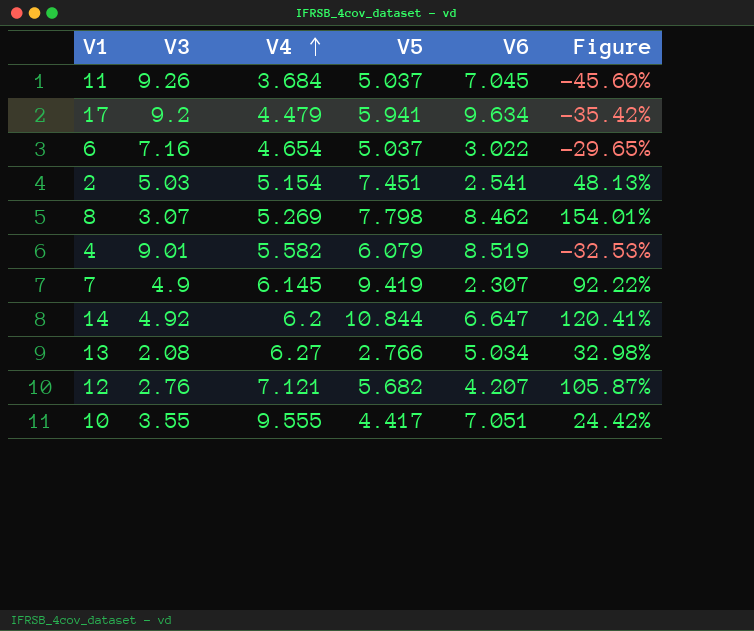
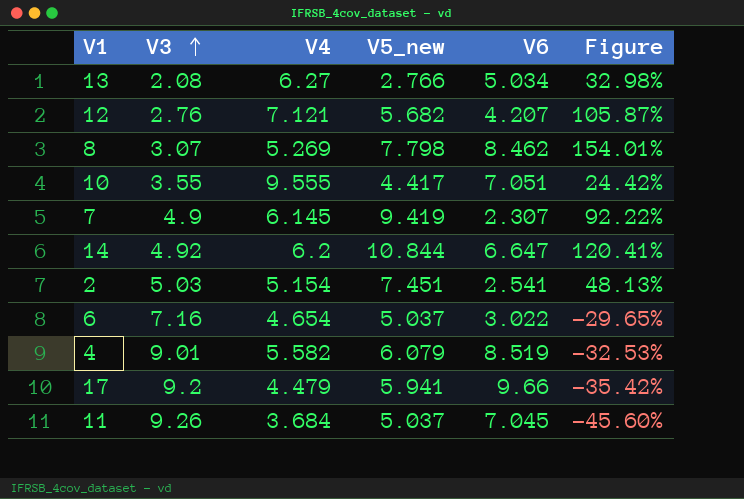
row order: V4 ascending -> V3 ascending
column name: V5 -> V5_new
17 | V6: 9.634 -> 9.66

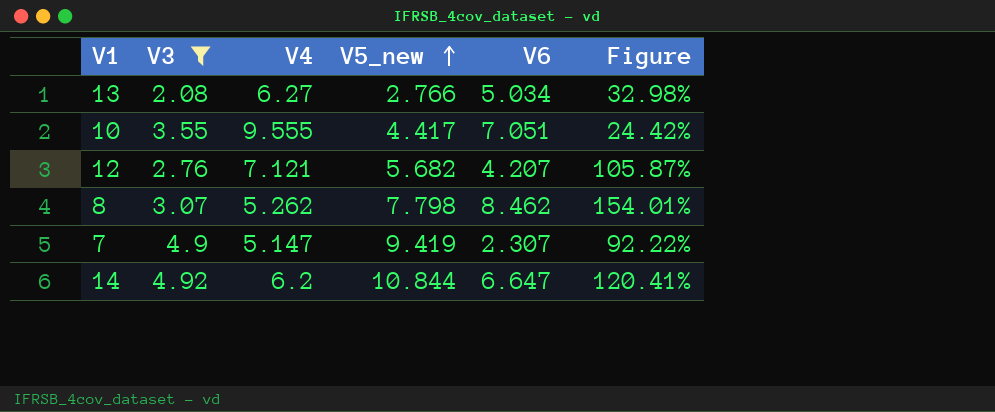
filter: none -> V3 <= 4.92
row order: V3 ascending -> V5_new ascending
8 | V4: 5.269 -> 5.262
7 | V4: 6.145 -> 5.147

